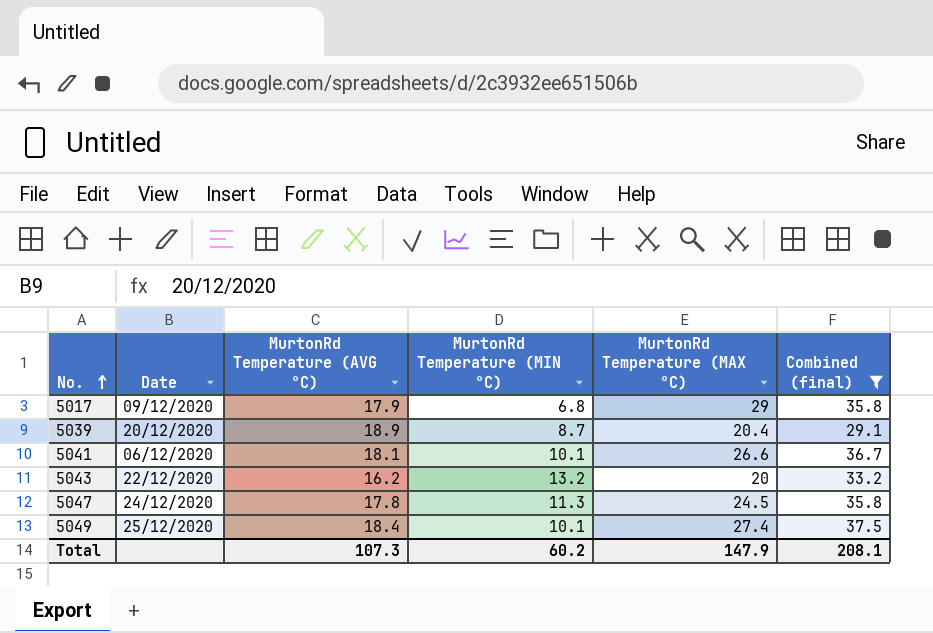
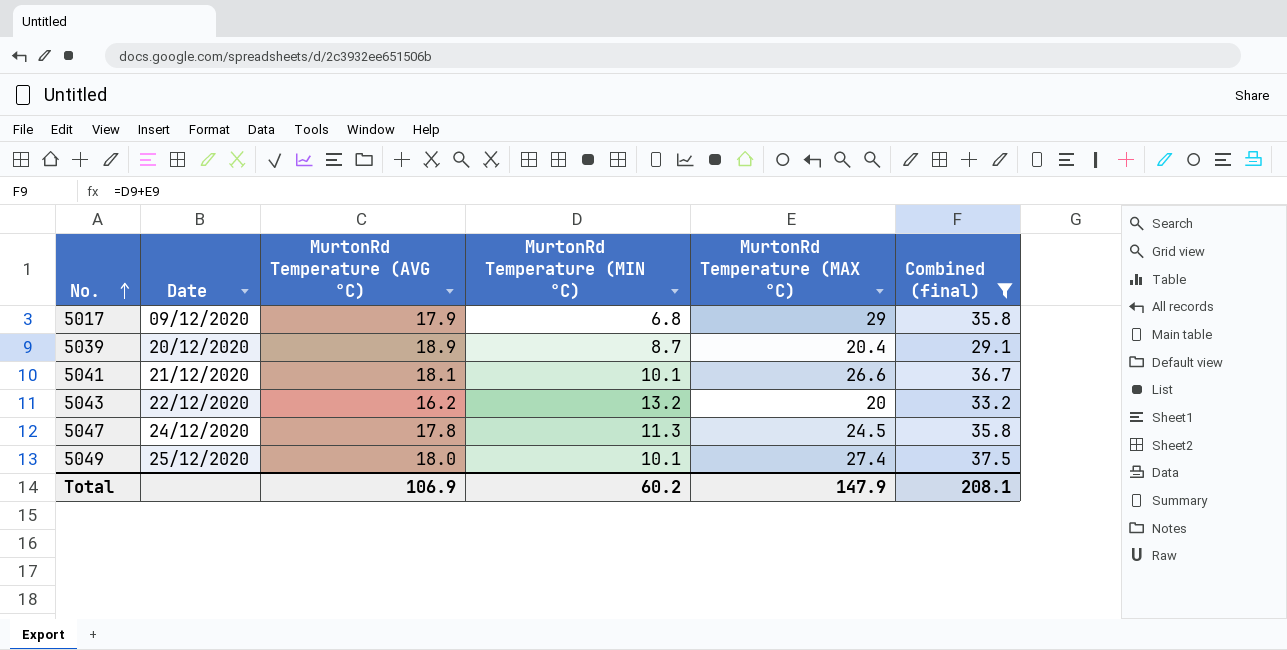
5041 | Date: 06/12/2020 -> 21/12/2020
5049 | MurtonRd Temperature (AVG °C): 18.4 -> 18.0
Total | MurtonRd Temperature (AVG °C): 107.3 -> 106.9

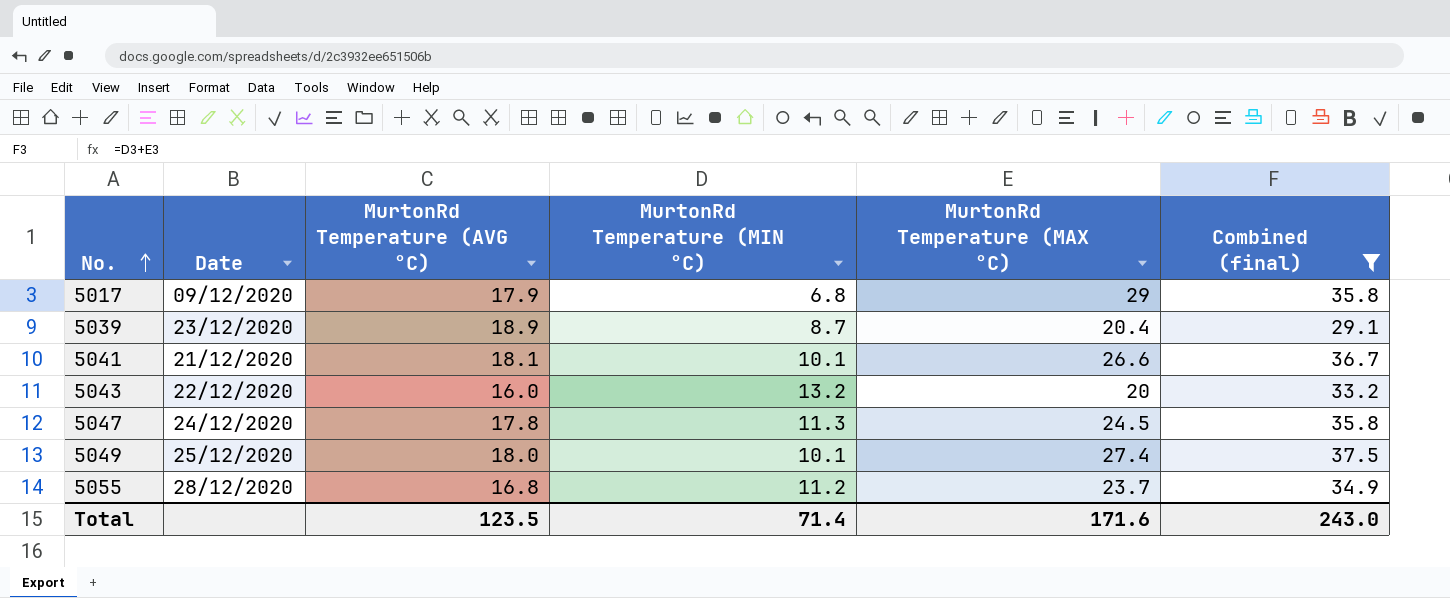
5039 | Date: 20/12/2020 -> 23/12/2020
5043 | MurtonRd Temperature (AVG °C): 16.2 -> 16.0
row 5055: none -> 28/12/2020 | 16.8 | 11.2 | 23.7 | 34.9
Total | MurtonRd Temperature (AVG °C): 106.9 -> 123.5
Total | MurtonRd Temperature (MIN °C): 60.2 -> 71.4
Total | MurtonRd Temperature (MAX °C): 147.9 -> 171.6
Total | Combined (final): 208.1 -> 243.0

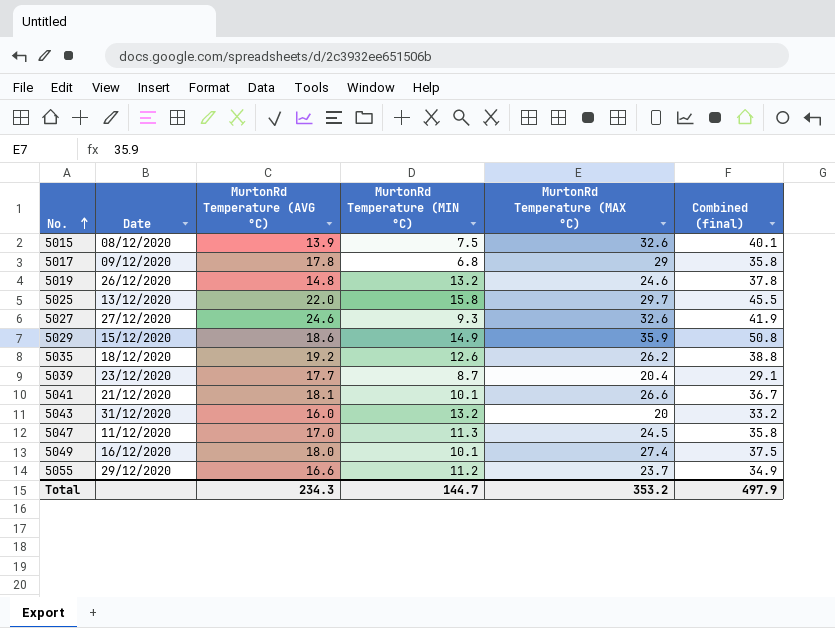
filter: Combined (final) <= 37.5 -> none
5017 | MurtonRd Temperature (AVG °C): 17.9 -> 17.8
5039 | MurtonRd Temperature (AVG °C): 18.9 -> 17.7
5043 | Date: 22/12/2020 -> 31/12/2020
5047 | Date: 24/12/2020 -> 11/12/2020
5047 | MurtonRd Temperature (AVG °C): 17.8 -> 17.0
5049 | Date: 25/12/2020 -> 16/12/2020
5055 | Date: 28/12/2020 -> 29/12/2020
5055 | MurtonRd Temperature (AVG °C): 16.8 -> 16.6
Total | MurtonRd Temperature (AVG °C): 123.5 -> 234.3
Total | MurtonRd Temperature (MIN °C): 71.4 -> 144.7
Total | MurtonRd Temperature (MAX °C): 171.6 -> 353.2
Total | Combined (final): 243.0 -> 497.9

